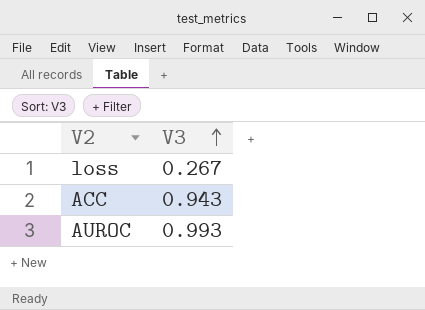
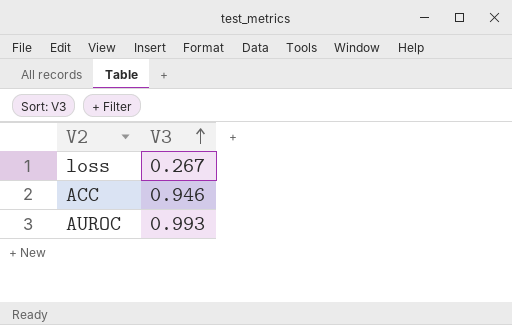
ACC | V3: 0.943 -> 0.946

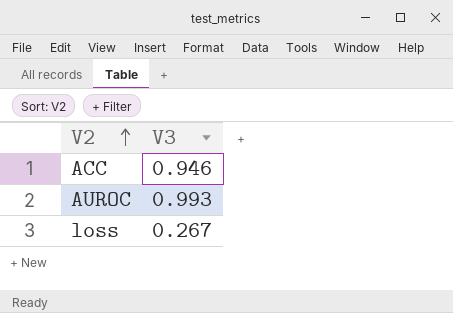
row order: V3 ascending -> V2 ascending

